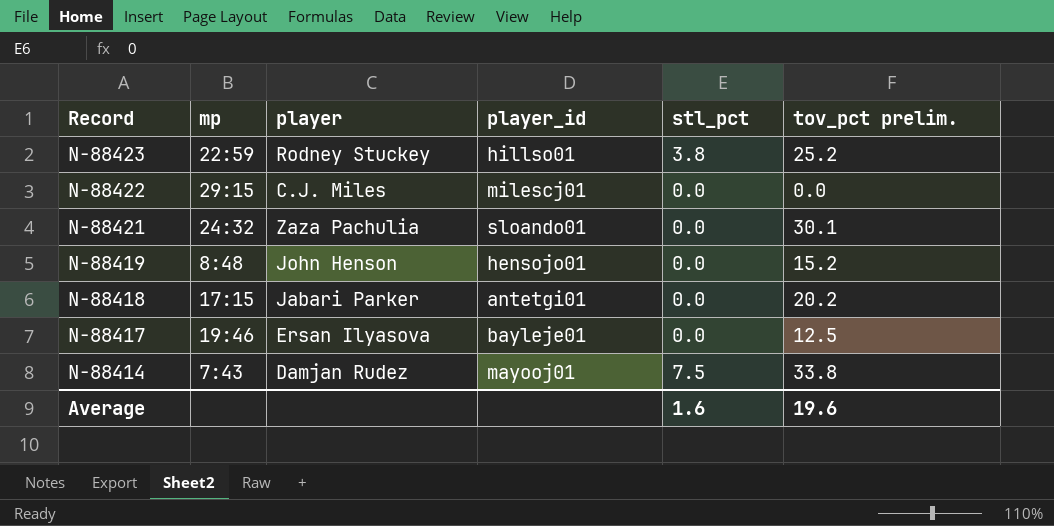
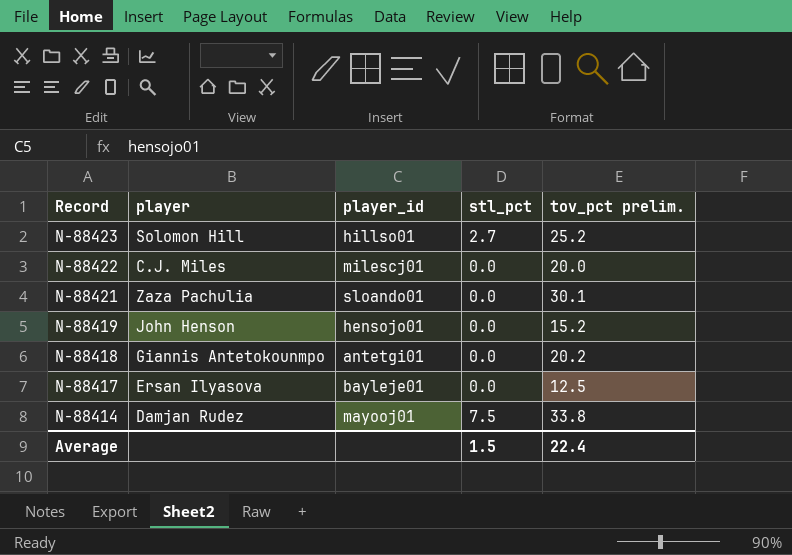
column mp | position: 2 -> none
N-88423 | player: Rodney Stuckey -> Solomon Hill
N-88423 | stl_pct: 3.8 -> 2.7
N-88422 | tov_pct prelim.: 0.0 -> 20.0
N-88418 | player: Jabari Parker -> Giannis Antetokounmpo
Average | stl_pct: 1.6 -> 1.5
Average | tov_pct prelim.: 19.6 -> 22.4

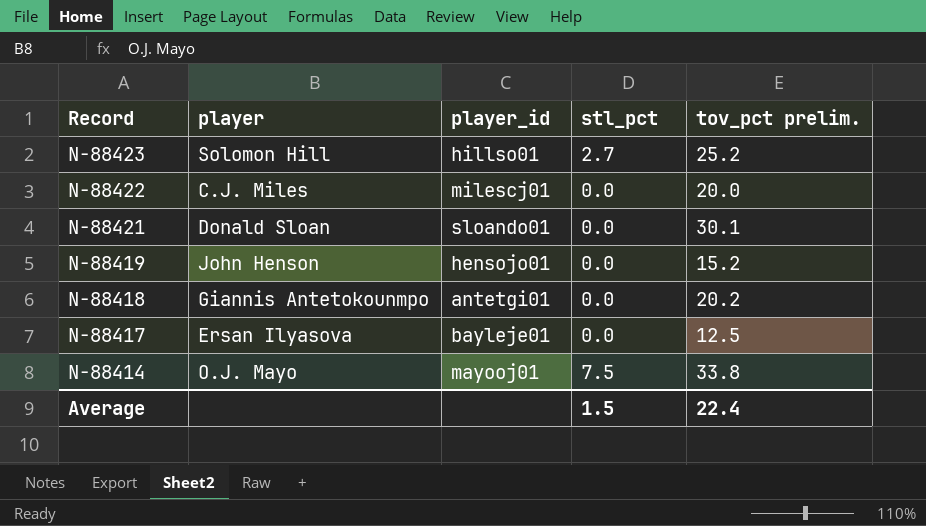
N-88421 | player: Zaza Pachulia -> Donald Sloan
N-88414 | player: Damjan Rudez -> O.J. Mayo

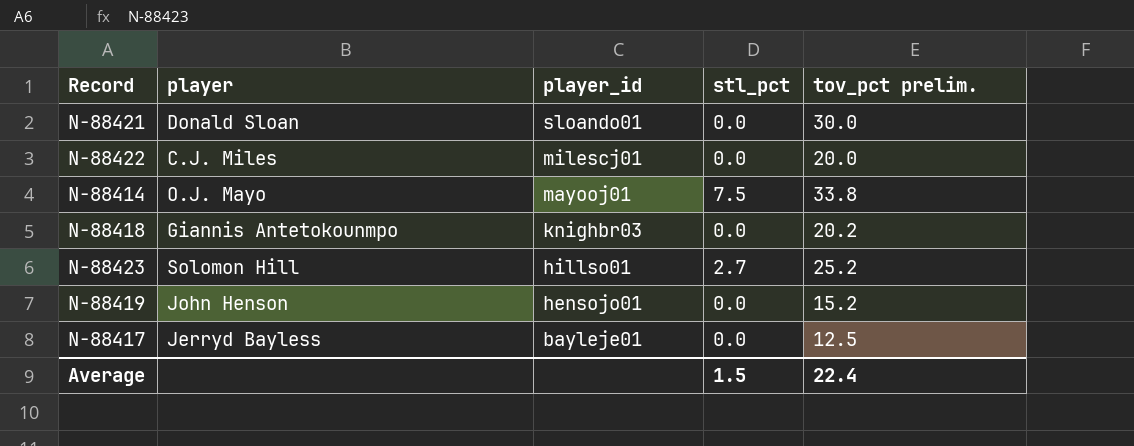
row order: Record descending -> player_id descending
N-88421 | tov_pct prelim.: 30.1 -> 30.0
N-88418 | player_id: antetgi01 -> knighbr03
N-88417 | player: Ersan Ilyasova -> Jerryd Bayless

